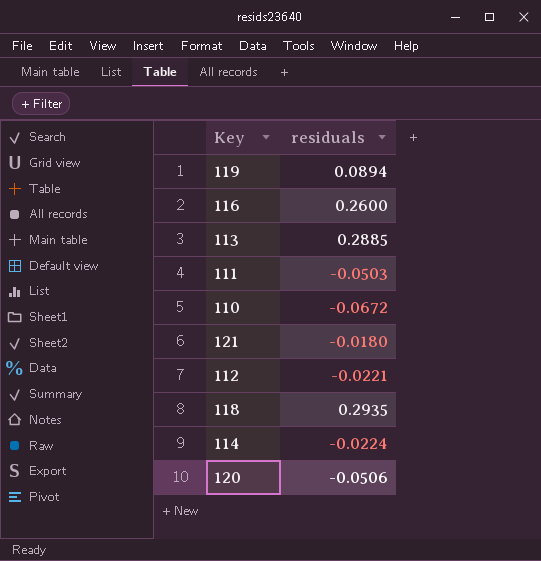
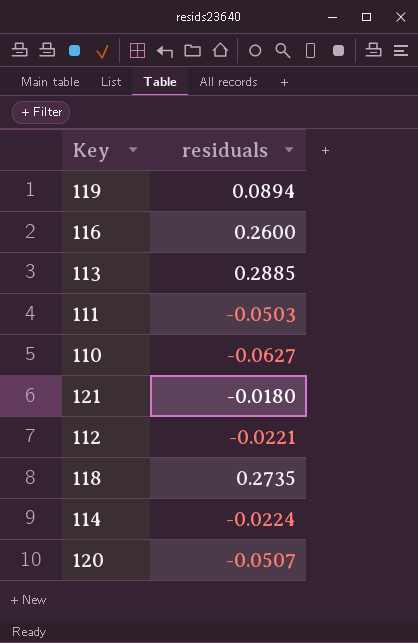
110 | residuals: -0.0672 -> -0.0627
118 | residuals: 0.2935 -> 0.2735
120 | residuals: -0.0506 -> -0.0507

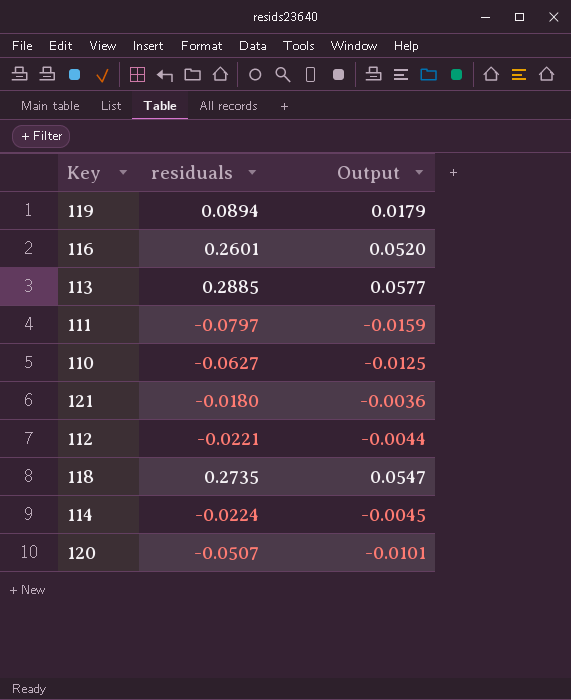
column Output | formula: none -> [residuals] * 0.2
116 | residuals: 0.2600 -> 0.2601
111 | residuals: -0.0503 -> -0.0797

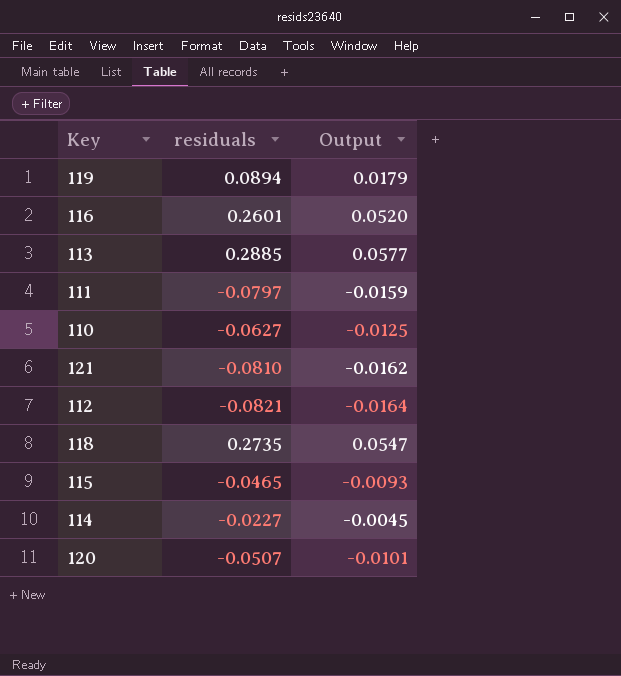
121 | residuals: -0.0180 -> -0.0810
121 | Output: -0.0036 -> -0.0162
112 | residuals: -0.0221 -> -0.0821
112 | Output: -0.0044 -> -0.0164
row 115: none -> -0.0465 | -0.0093
114 | residuals: -0.0224 -> -0.0227

